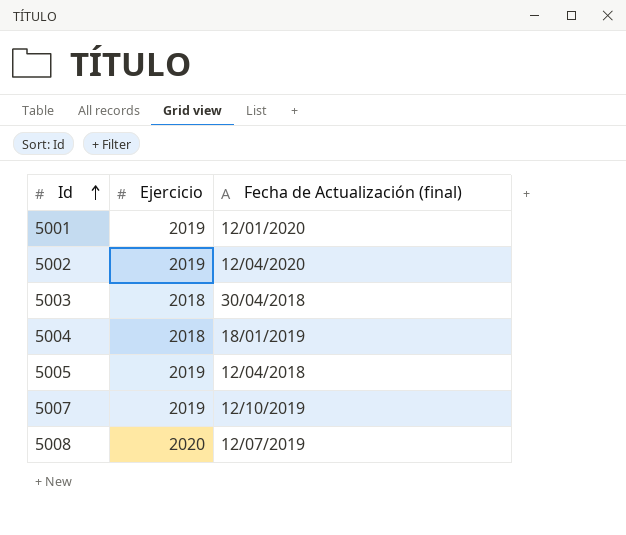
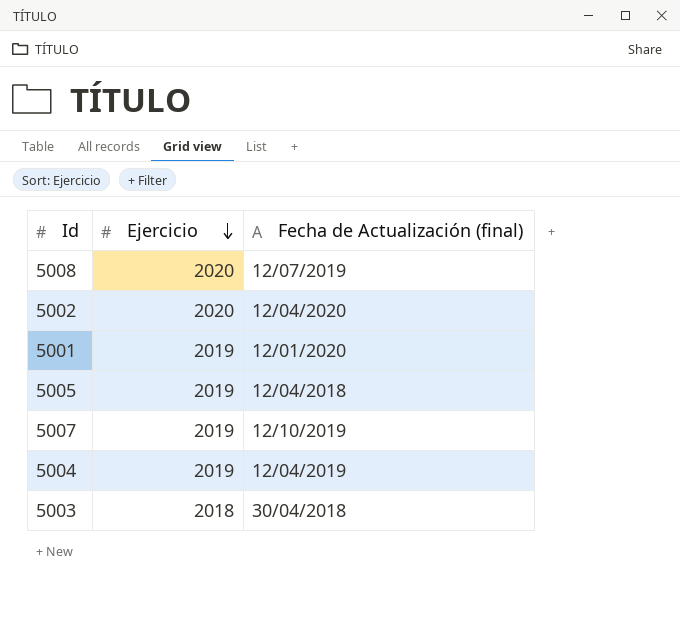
row order: Id ascending -> Ejercicio descending
5002 | Ejercicio: 2019 -> 2020
5004 | Ejercicio: 2018 -> 2019
5004 | Fecha de Actualización (final): 18/01/2019 -> 12/04/2019

